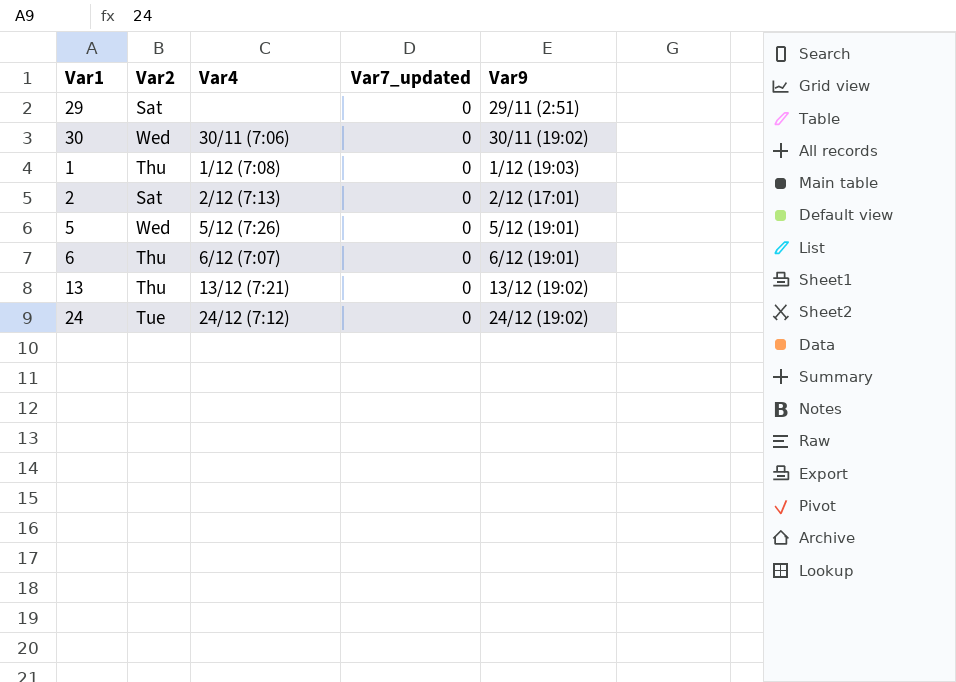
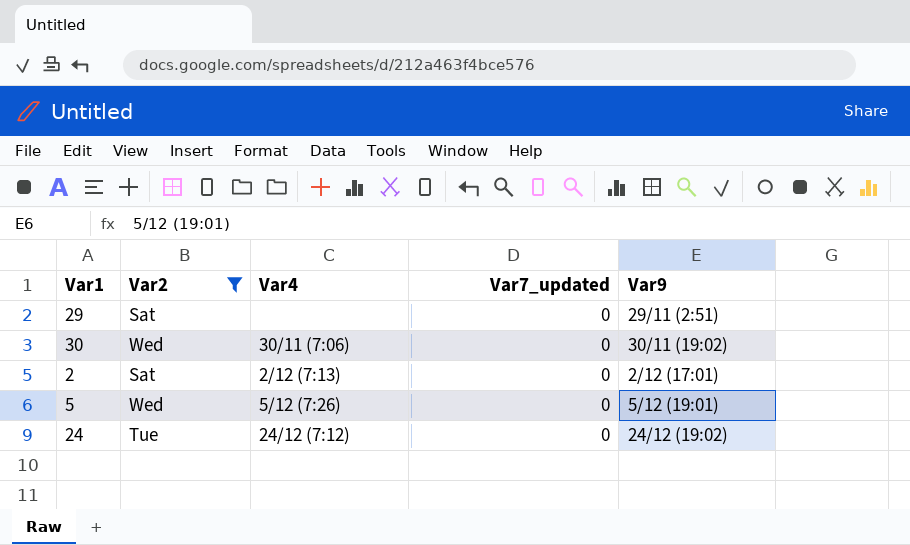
filter: none -> Var2 != Thu

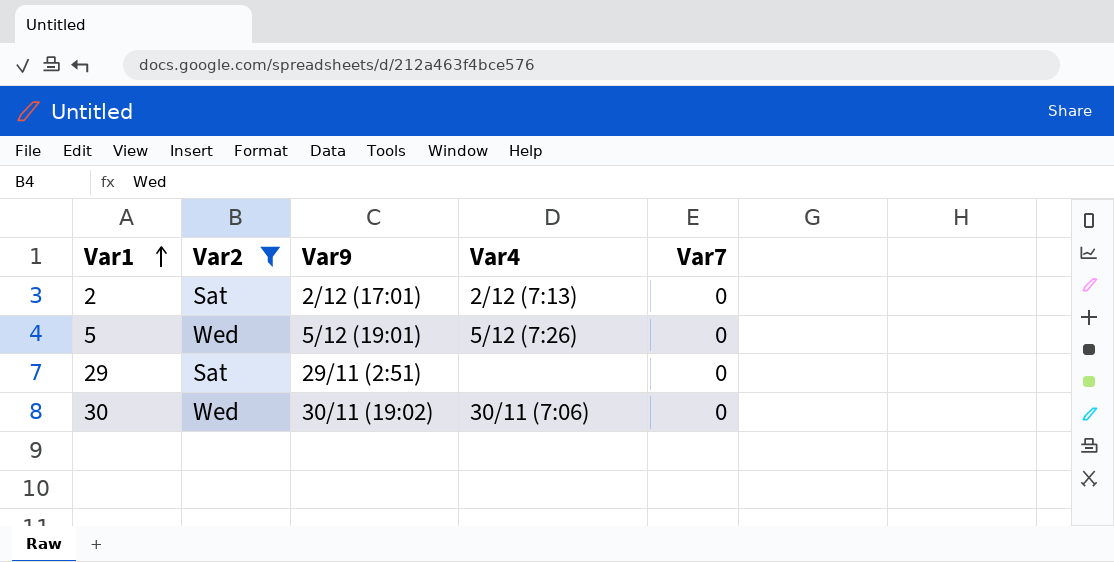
row order: none -> Var1 ascending
column Var9 | position: 5 -> 3
column name: Var7_updated -> Var7
row 24: Tue | 24/12 (7:12) | 0 | 24/12 (19:02) -> none

